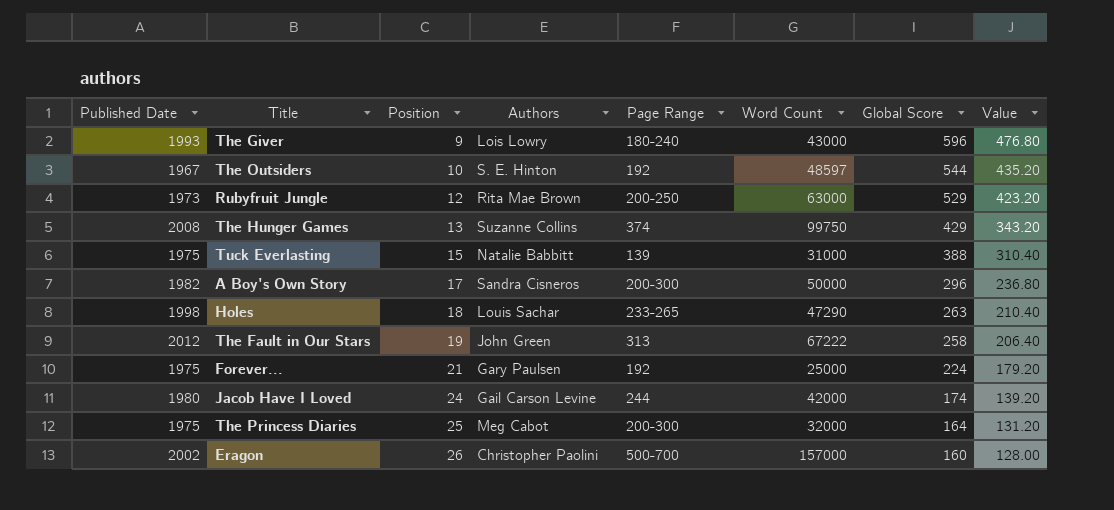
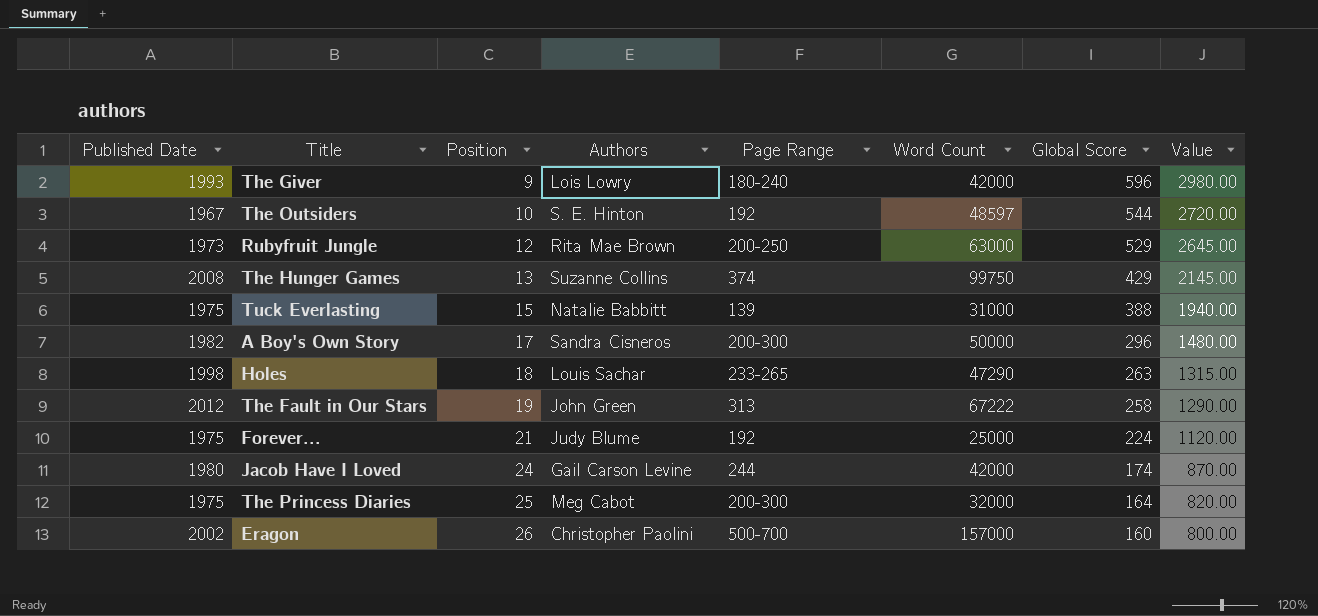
column Value | formula: [Global Score] * 0.8 -> [Global Score] * 5
The Giver | Word Count: 43000 -> 42000
Forever... | Authors: Gary Paulsen -> Judy Blume

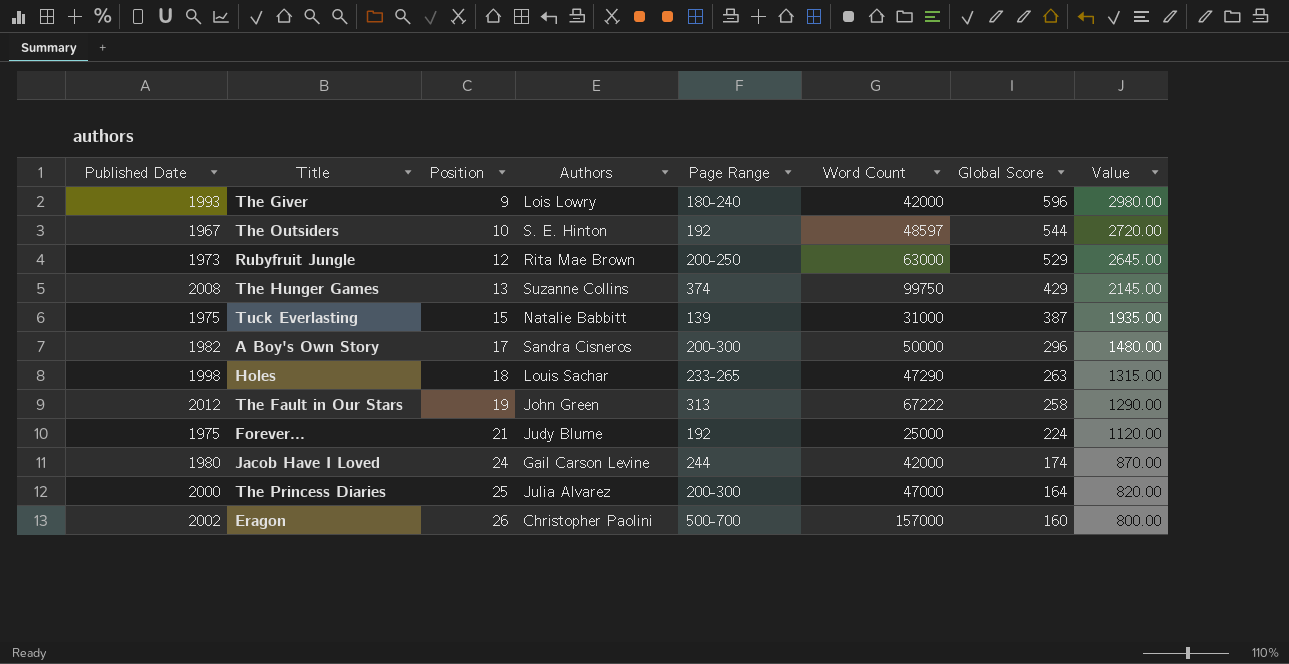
Tuck Everlasting | Global Score: 388 -> 387
Tuck Everlasting | Value: 1940.00 -> 1935.00
The Princess Diaries | Published Date: 1975 -> 2000
The Princess Diaries | Authors: Meg Cabot -> Julia Alvarez
The Princess Diaries | Word Count: 32000 -> 47000

